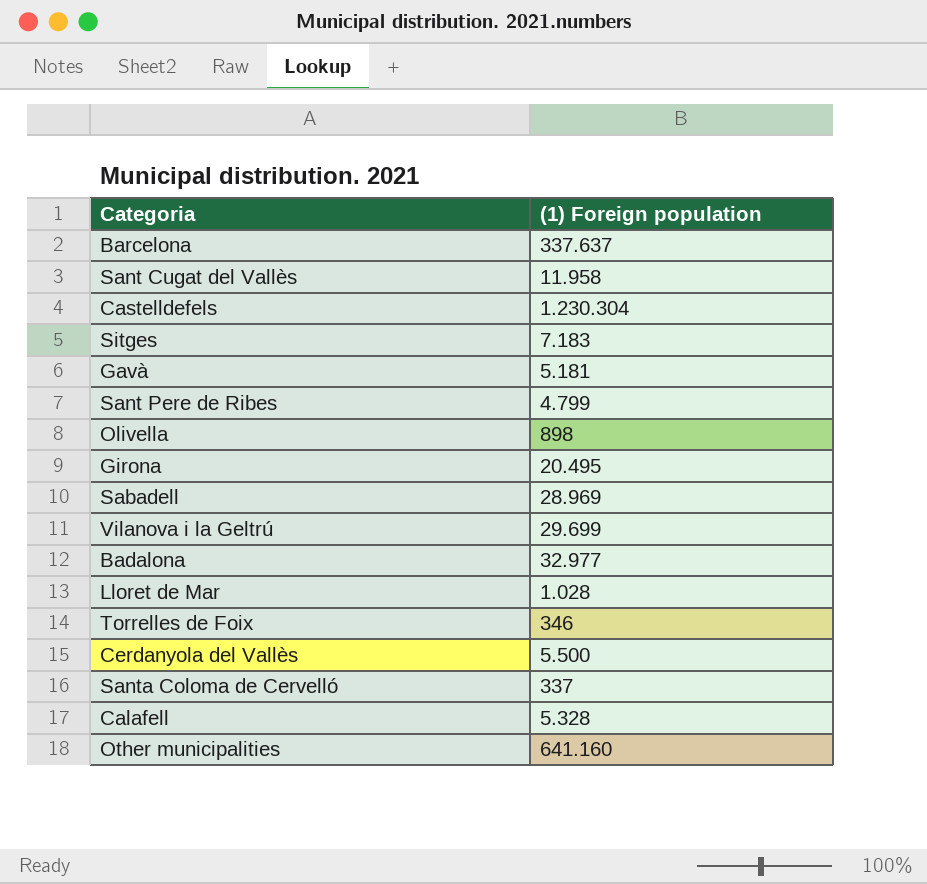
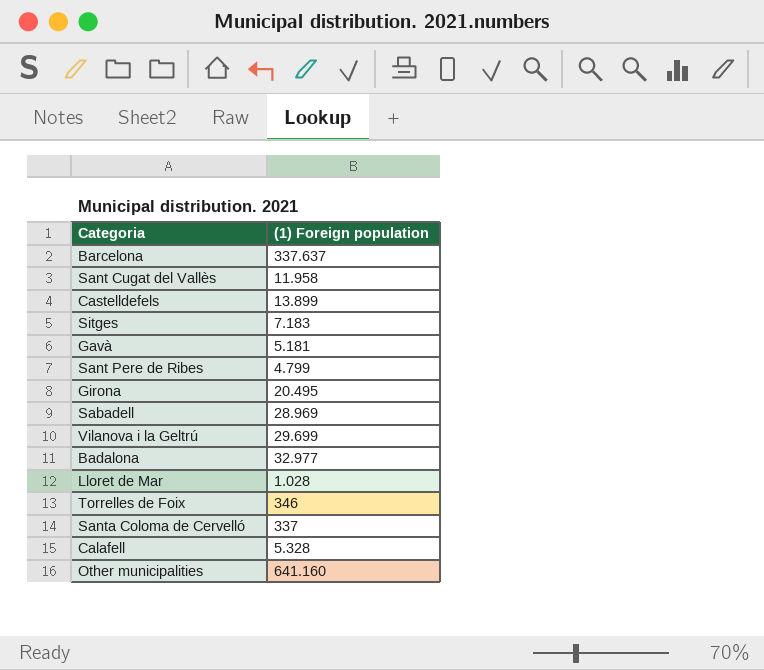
row Olivella: 898 -> none
row Cerdanyola del Vallès: 5.500 -> none
Castelldefels | (1) Foreign population: 1.230.304 -> 13.899

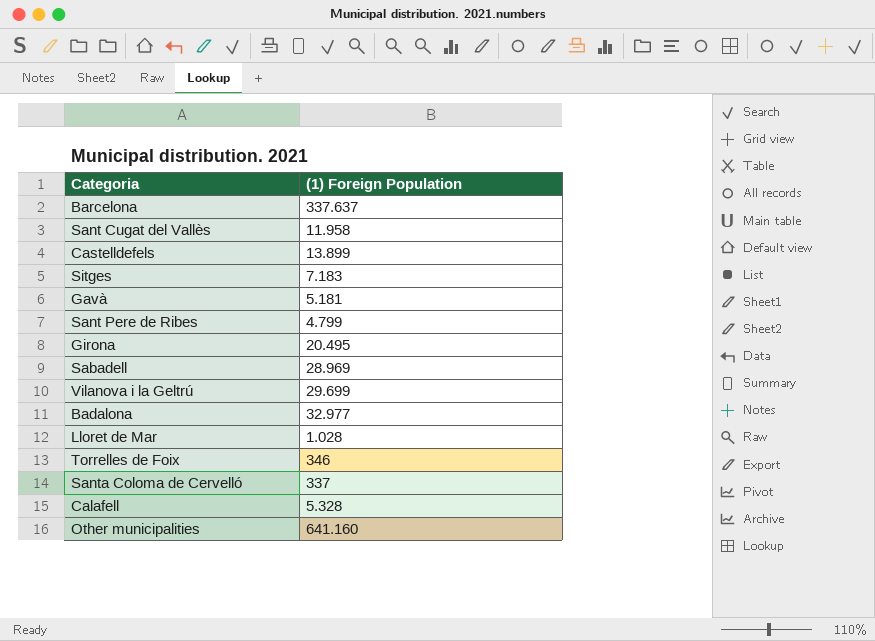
column name: (1) Foreign population -> (1) Foreign Population

